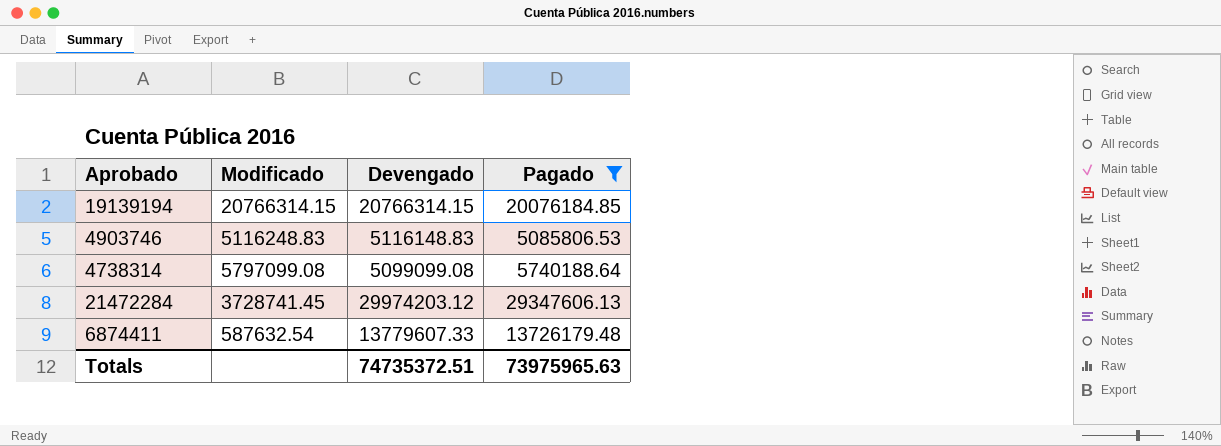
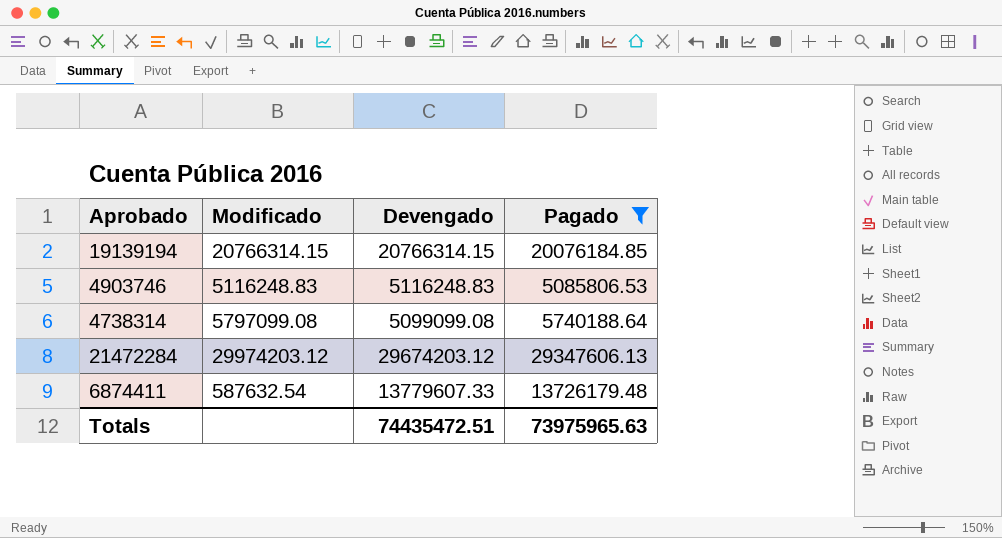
4903746 | Devengado: 5116148.83 -> 5116248.83
21472284 | Modificado: 3728741.45 -> 29974203.12
21472284 | Devengado: 29974203.12 -> 29674203.12
Totals | Devengado: 74735372.51 -> 74435472.51

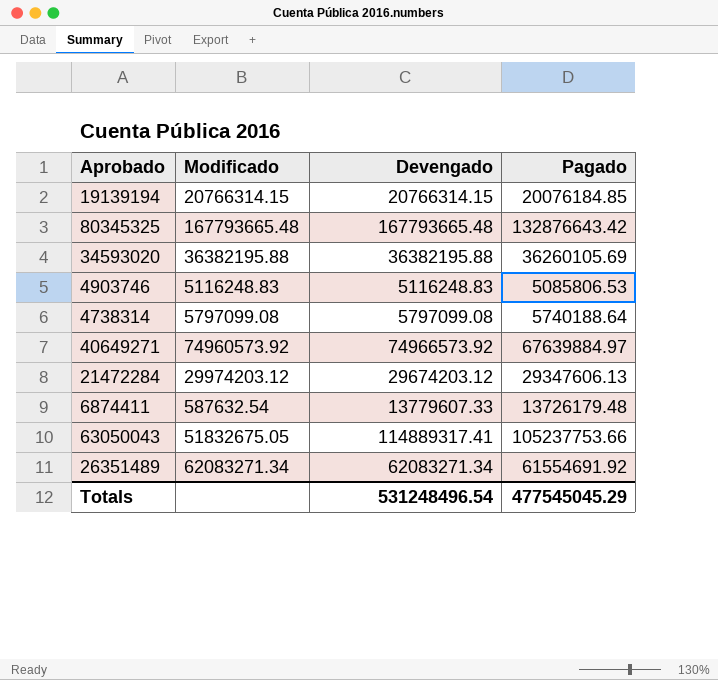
filter: Pagado <= 29347606.13 -> none
4738314 | Devengado: 5099099.08 -> 5797099.08
Totals | Devengado: 74435472.51 -> 531248496.54
Totals | Pagado: 73975965.63 -> 477545045.29

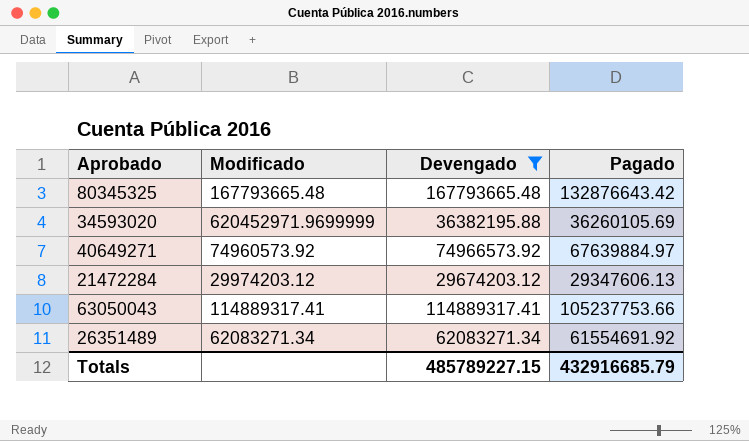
filter: none -> Devengado >= 29674203.12
34593020 | Modificado: 36382195.88 -> 620452971.9699999
63050043 | Modificado: 51832675.05 -> 114889317.41
Totals | Devengado: 531248496.54 -> 485789227.15
Totals | Pagado: 477545045.29 -> 432916685.79

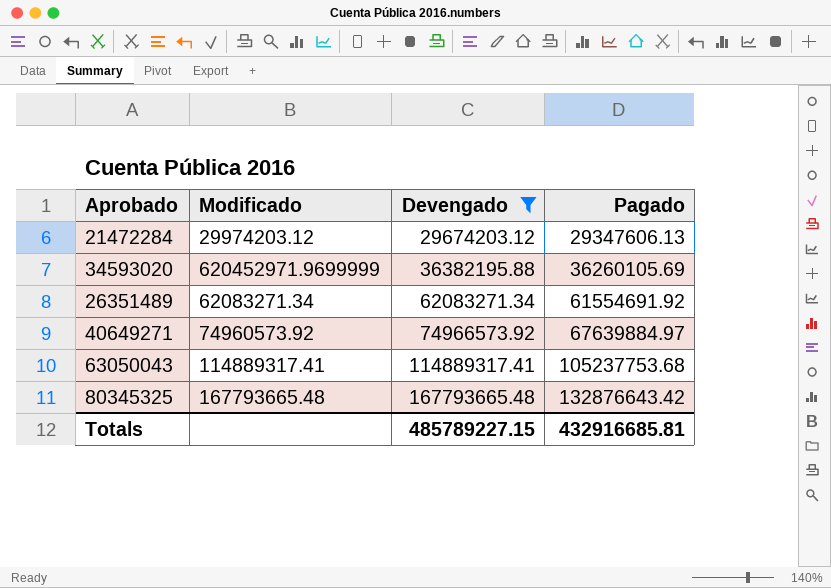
row order: none -> Devengado ascending
63050043 | Pagado: 105237753.66 -> 105237753.68
Totals | Pagado: 432916685.79 -> 432916685.81

